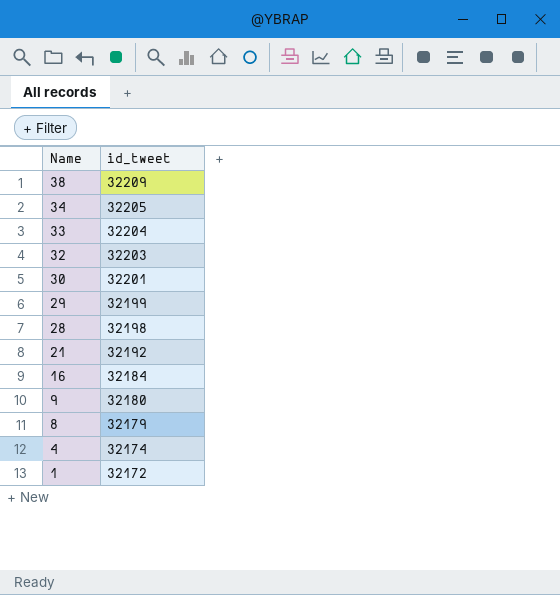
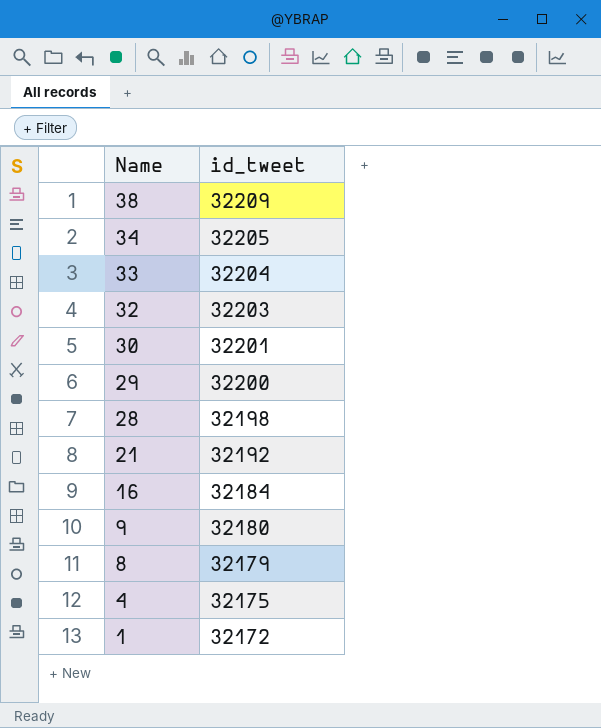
29 | id_tweet: 32199 -> 32200
4 | id_tweet: 32174 -> 32175

